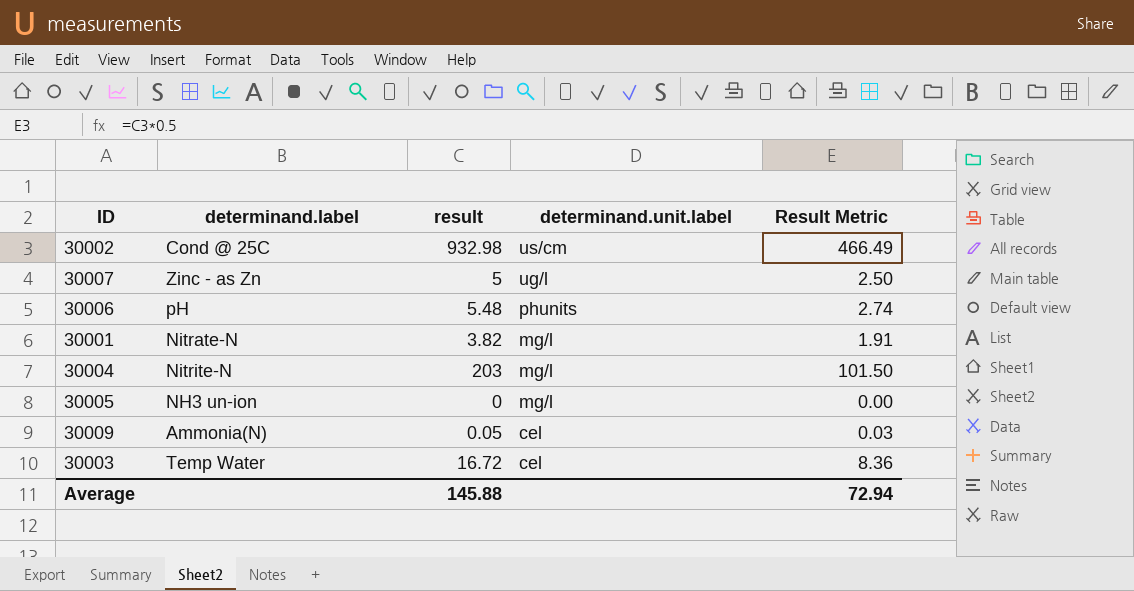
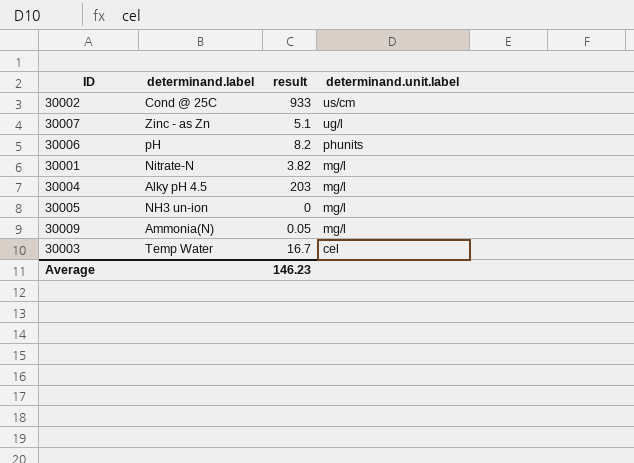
column Result Metric | formula: [result] * 0.5 -> none
30002 | result: 932.98 -> 933
30007 | result: 5 -> 5.1
30006 | result: 5.48 -> 8.2
30004 | determinand.label: Nitrite-N -> Alky pH 4.5
30009 | determinand.unit.label: cel -> mg/l
30003 | result: 16.72 -> 16.7
Average | result: 145.88 -> 146.23

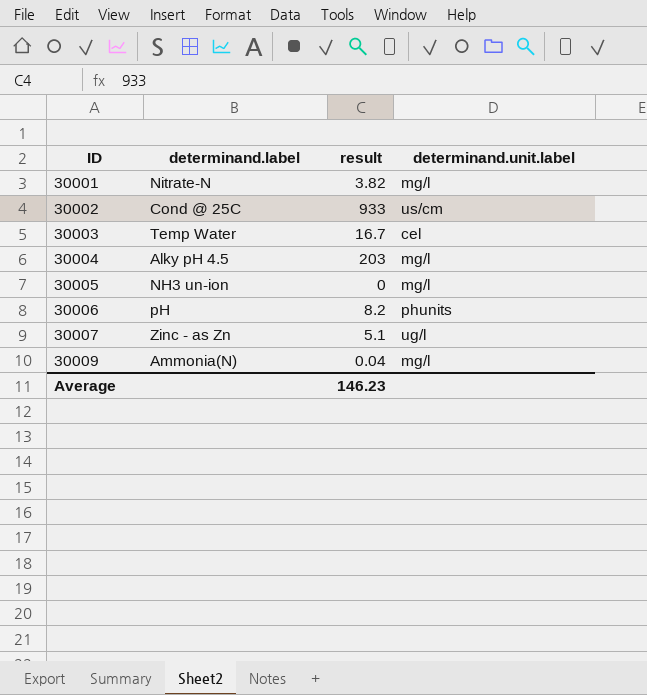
row order: determinand.unit.label descending -> ID ascending
30009 | result: 0.05 -> 0.04

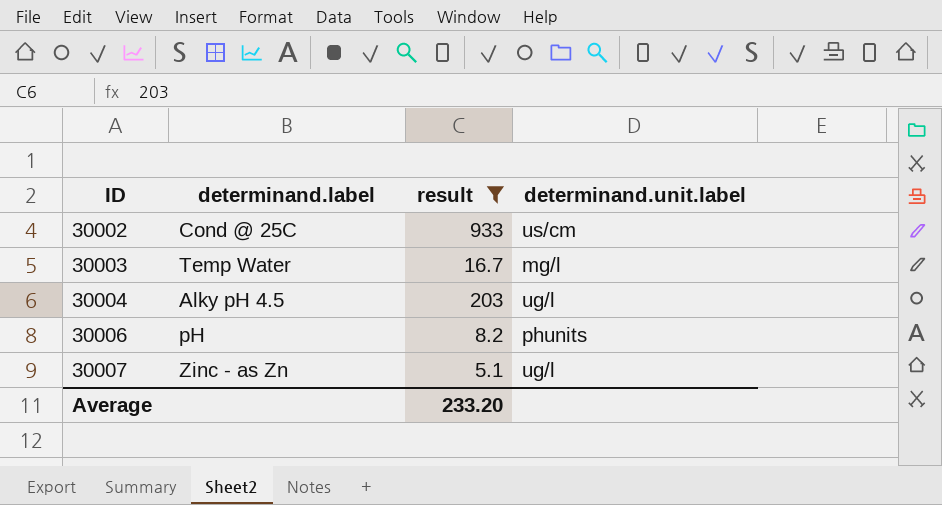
filter: none -> result >= 5.1
30003 | determinand.unit.label: cel -> mg/l
30004 | determinand.unit.label: mg/l -> ug/l
Average | result: 146.23 -> 233.20

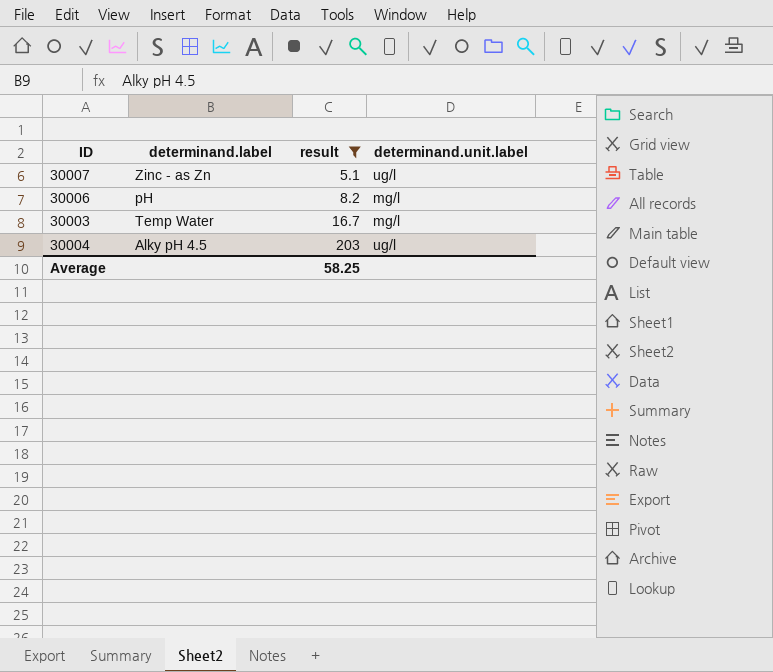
row order: ID ascending -> result ascending
row 30002: Cond @ 25C | 933 | us/cm -> none
30006 | determinand.unit.label: phunits -> mg/l
Average | result: 233.20 -> 58.25

